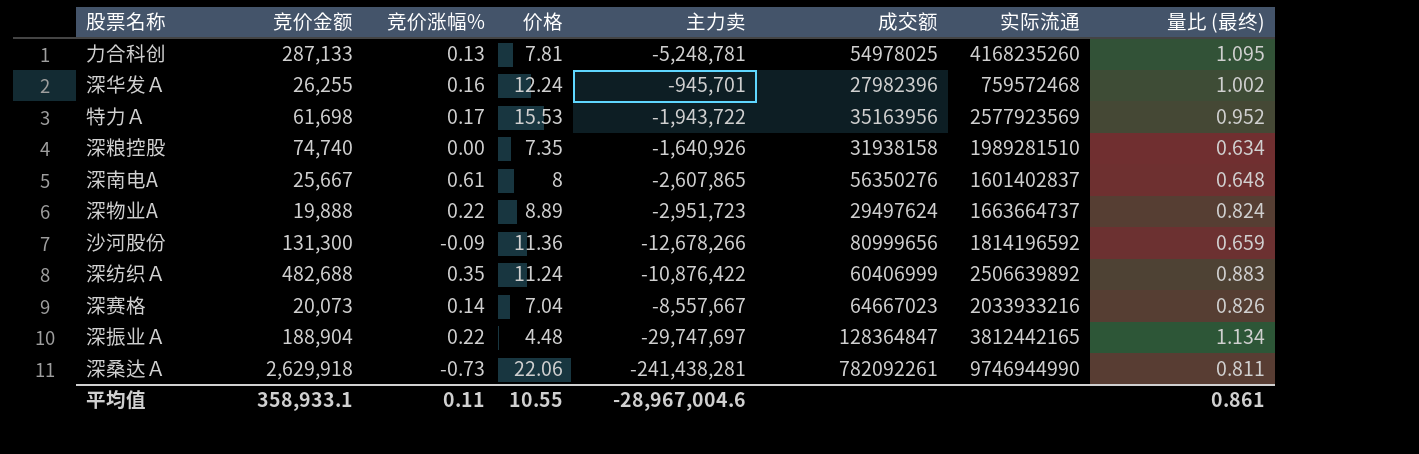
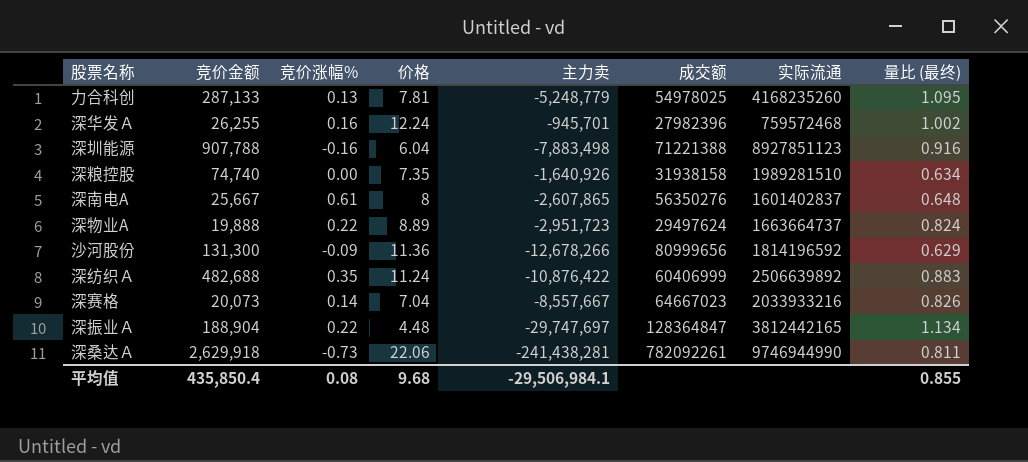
row 特力Ａ: 61,698 | 0.17 | 15.53 | -1,943,722 | 35163956 | 2577923569 | 0.952 -> none
力合科创 | 主力卖: -5,248,781 -> -5,248,779
row 深圳能源: none -> 907,788 | -0.16 | 6.04 | -7,883,498 | 71221388 | 8927851123 | 0.916
沙河股份 | 量比 (最终): 0.659 -> 0.629
平均值 | 竞价金额: 358,933.1 -> 435,850.4
平均值 | 竞价涨幅%: 0.11 -> 0.08
平均值 | 价格: 10.55 -> 9.68
平均值 | 主力卖: -28,967,004.6 -> -29,506,984.1
平均值 | 量比 (最终): 0.861 -> 0.855

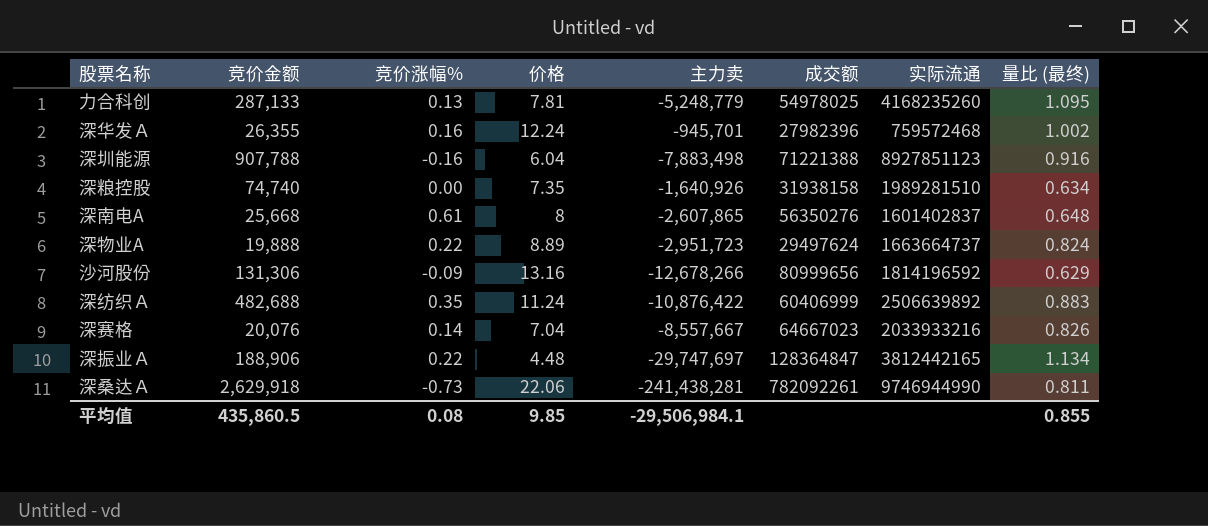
深华发Ａ | 竞价金额: 26,255 -> 26,355
深南电A | 竞价金额: 25,667 -> 25,668
沙河股份 | 竞价金额: 131,300 -> 131,306
沙河股份 | 价格: 11.36 -> 13.16
深赛格 | 竞价金额: 20,073 -> 20,076
深振业Ａ | 竞价金额: 188,904 -> 188,906
平均值 | 竞价金额: 435,850.4 -> 435,860.5
平均值 | 价格: 9.68 -> 9.85

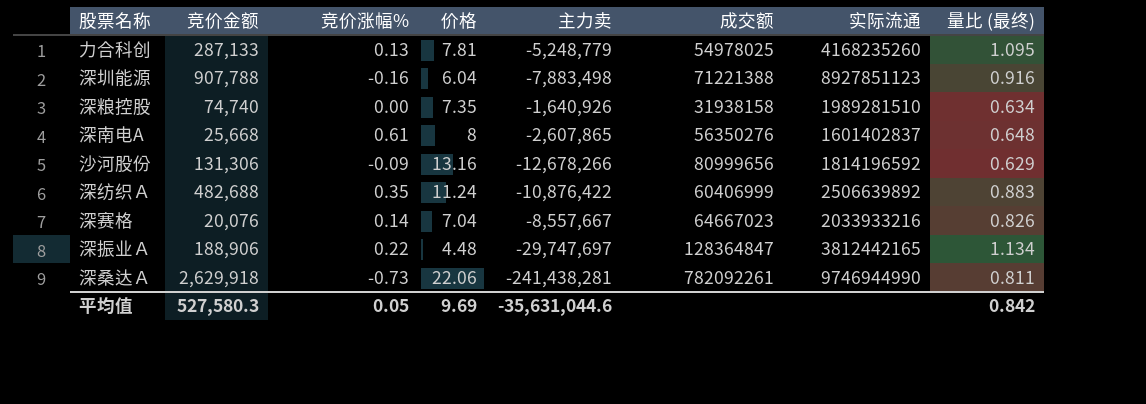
row 深华发Ａ: 26,355 | 0.16 | 12.24 | -945,701 | 27982396 | 759572468 | 1.002 -> none
row 深物业A: 19,888 | 0.22 | 8.89 | -2,951,723 | 29497624 | 1663664737 | 0.824 -> none
平均值 | 竞价金额: 435,860.5 -> 527,580.3
平均值 | 竞价涨幅%: 0.08 -> 0.05
平均值 | 价格: 9.85 -> 9.69
平均值 | 主力卖: -29,506,984.1 -> -35,631,044.6
平均值 | 量比 (最终): 0.855 -> 0.842

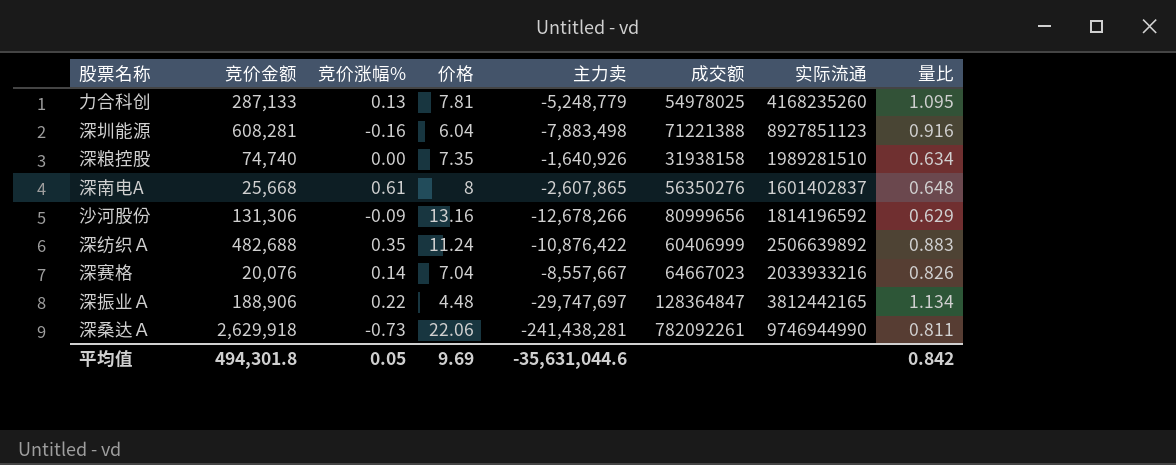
column name: 量比 (最终) -> 量比
深圳能源 | 竞价金额: 907,788 -> 608,281
平均值 | 竞价金额: 527,580.3 -> 494,301.8

